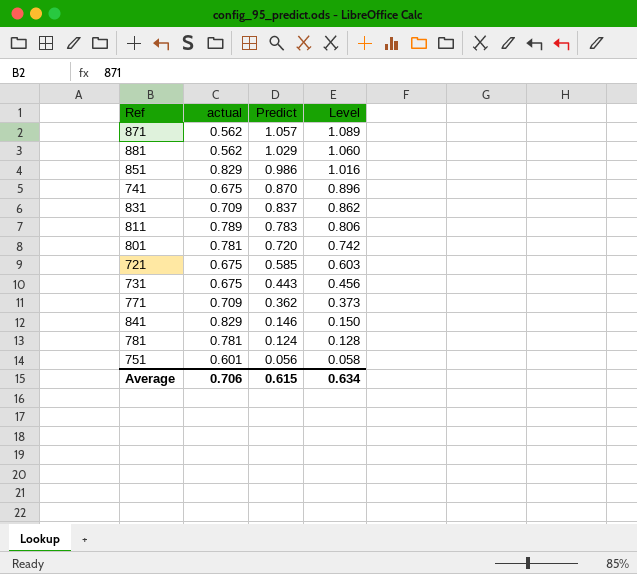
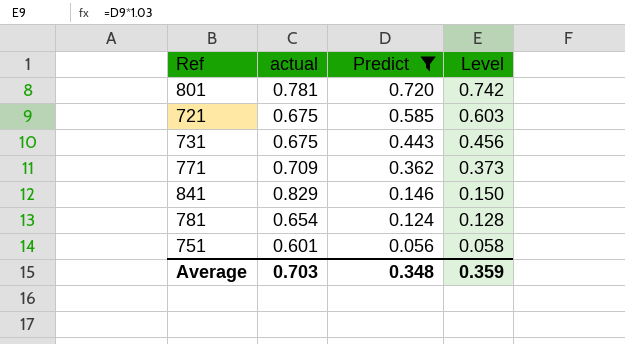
filter: none -> Predict <= 0.720
781 | actual: 0.781 -> 0.654
Average | actual: 0.706 -> 0.703
Average | Predict: 0.615 -> 0.348
Average | Level: 0.634 -> 0.359

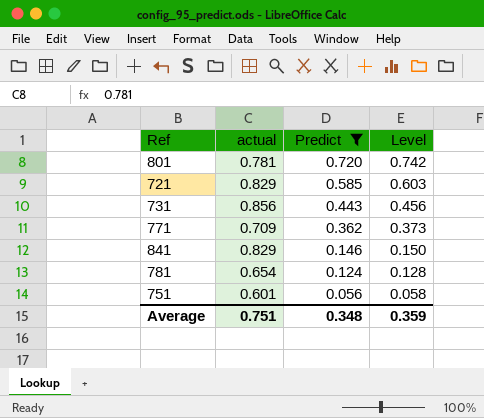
721 | actual: 0.675 -> 0.829
731 | actual: 0.675 -> 0.856
Average | actual: 0.703 -> 0.751

